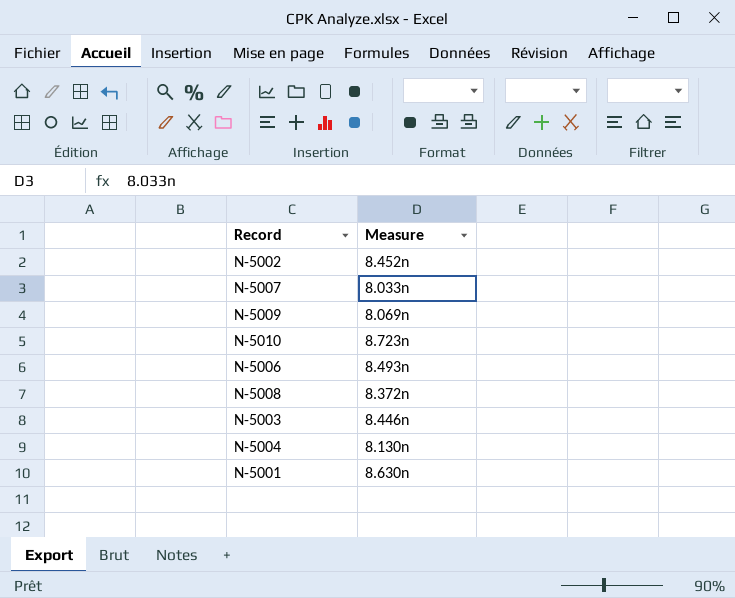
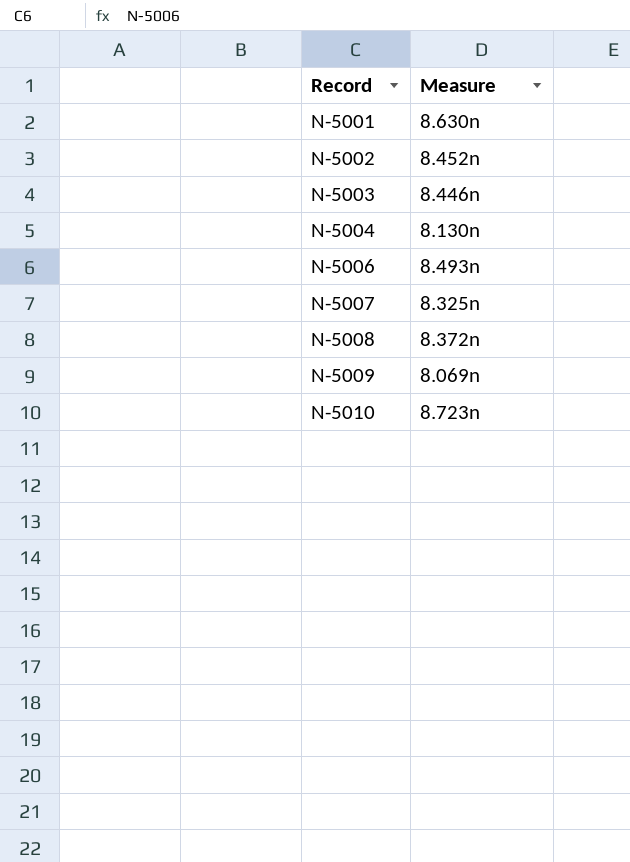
row order: none -> Record ascending
N-5007 | Measure: 8.033n -> 8.325n

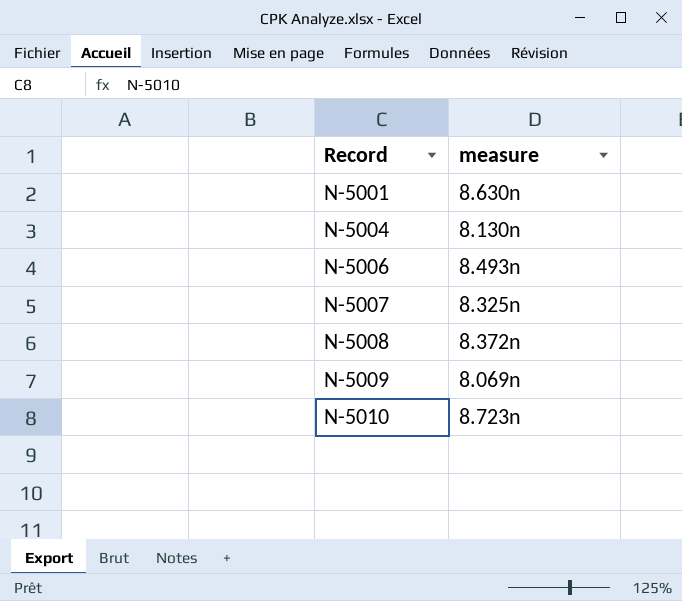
column name: Measure -> measure
row N-5002: 8.452n -> none
row N-5003: 8.446n -> none

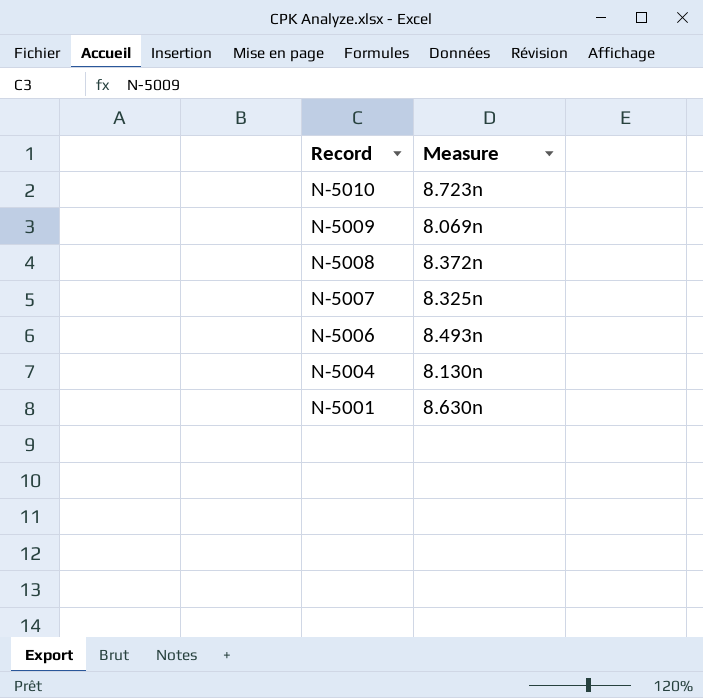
row order: Record ascending -> Record descending
column name: measure -> Measure

